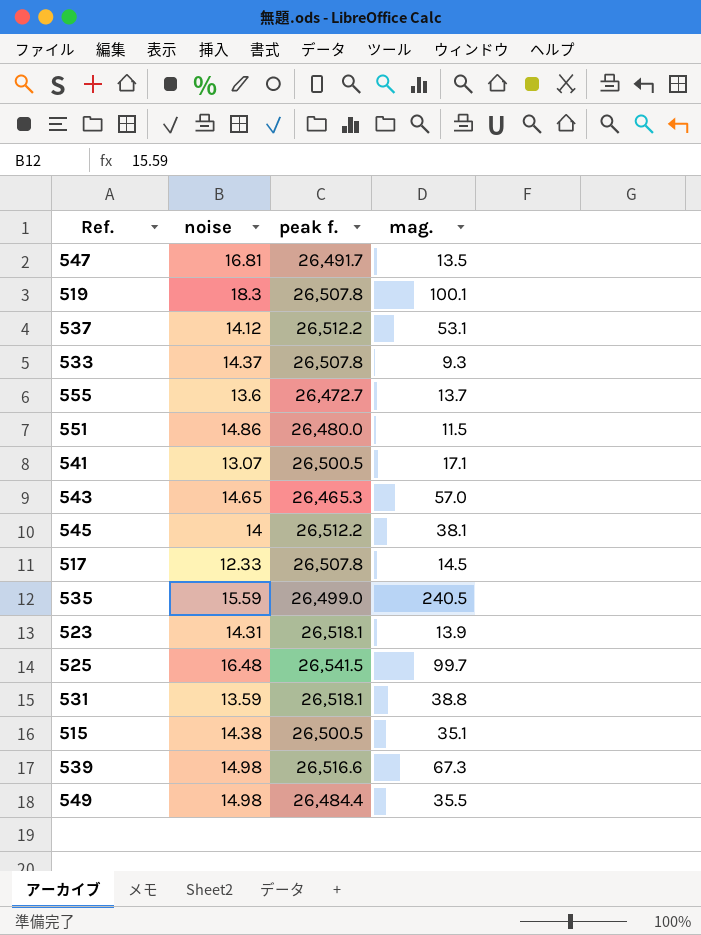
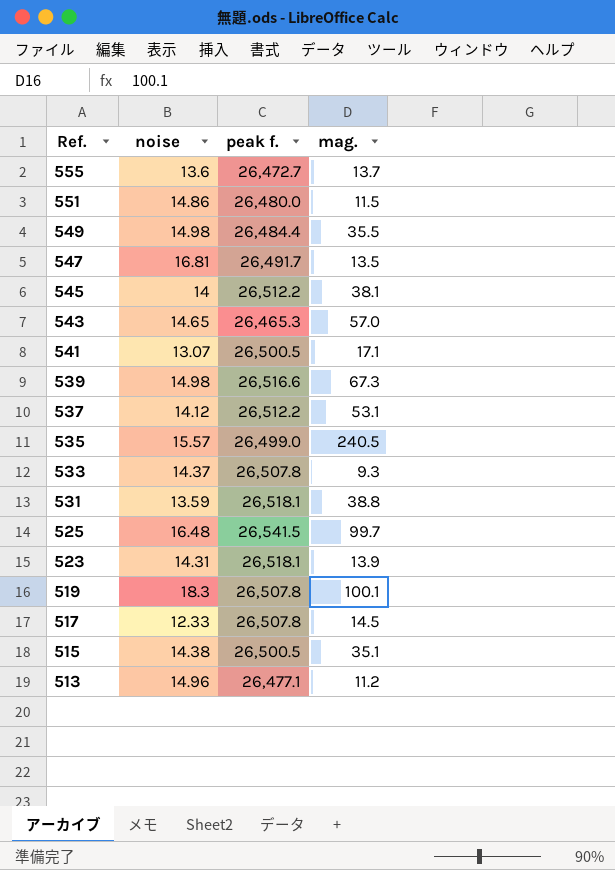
row order: none -> Ref. descending
535 | noise: 15.59 -> 15.57
row 513: none -> 14.96 | 26,477.1 | 11.2

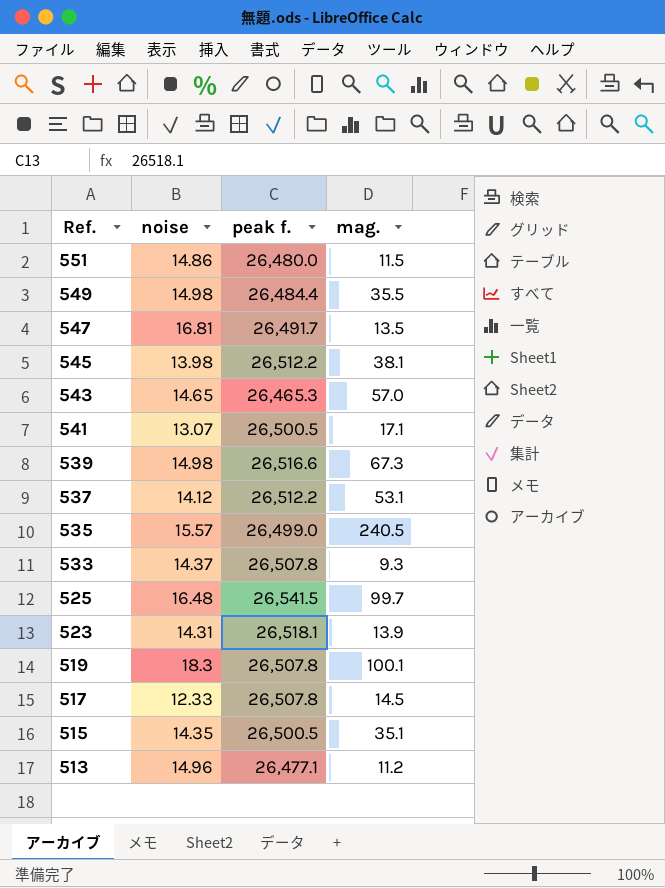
row 555: 13.6 | 26,472.7 | 13.7 -> none
row 531: 13.59 | 26,518.1 | 38.8 -> none
545 | noise: 14 -> 13.98
515 | noise: 14.38 -> 14.35

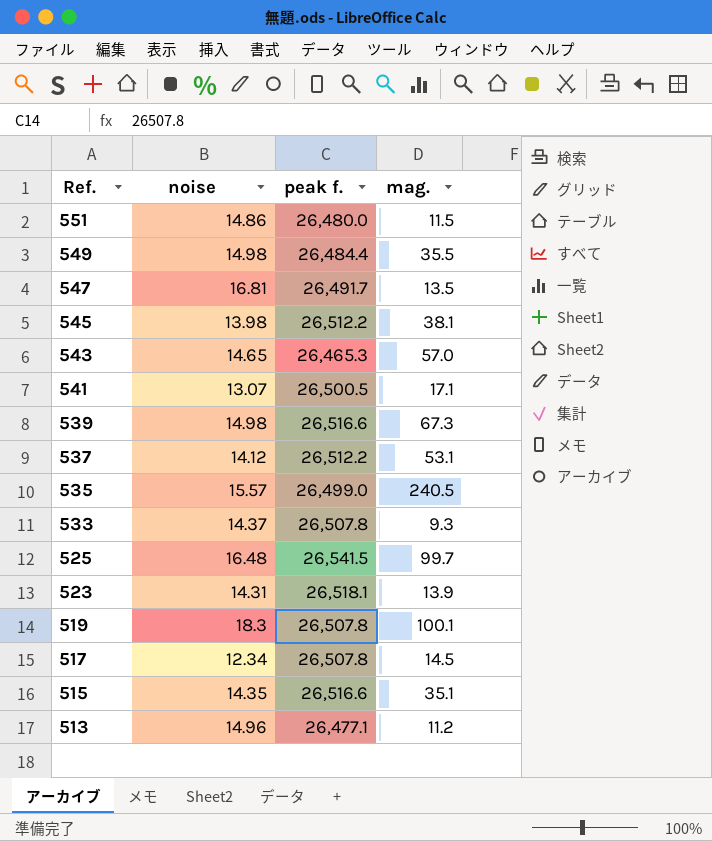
517 | noise: 12.33 -> 12.34
515 | peak f.: 26,500.5 -> 26,516.6

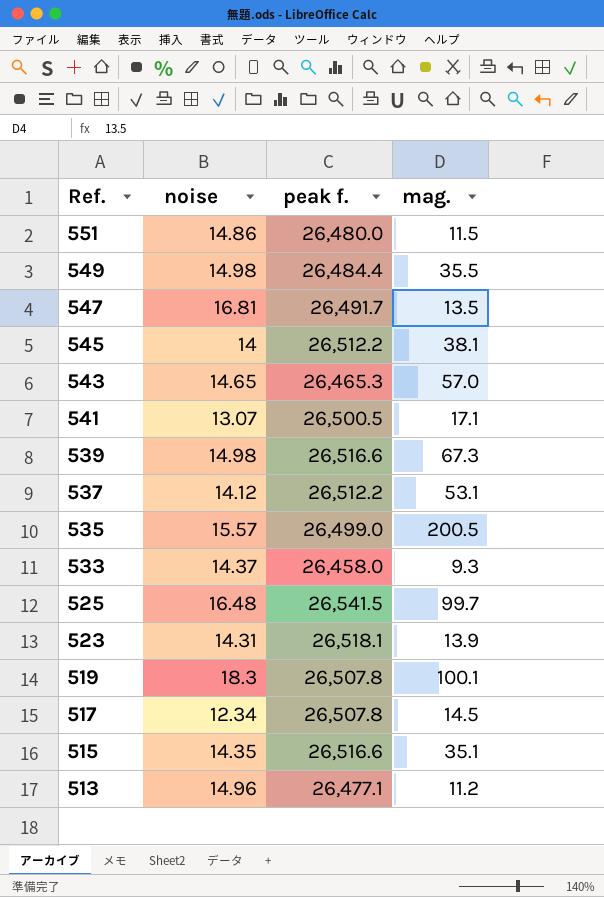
545 | noise: 13.98 -> 14
535 | mag.: 240.5 -> 200.5
533 | peak f.: 26,507.8 -> 26,458.0

